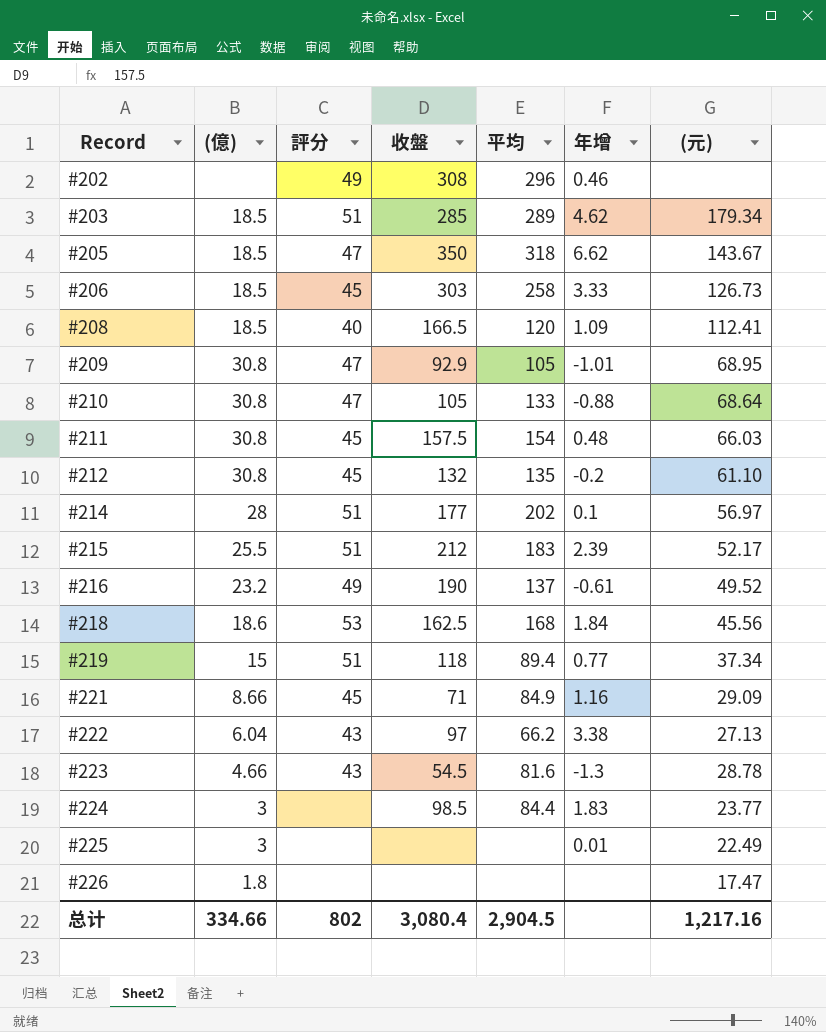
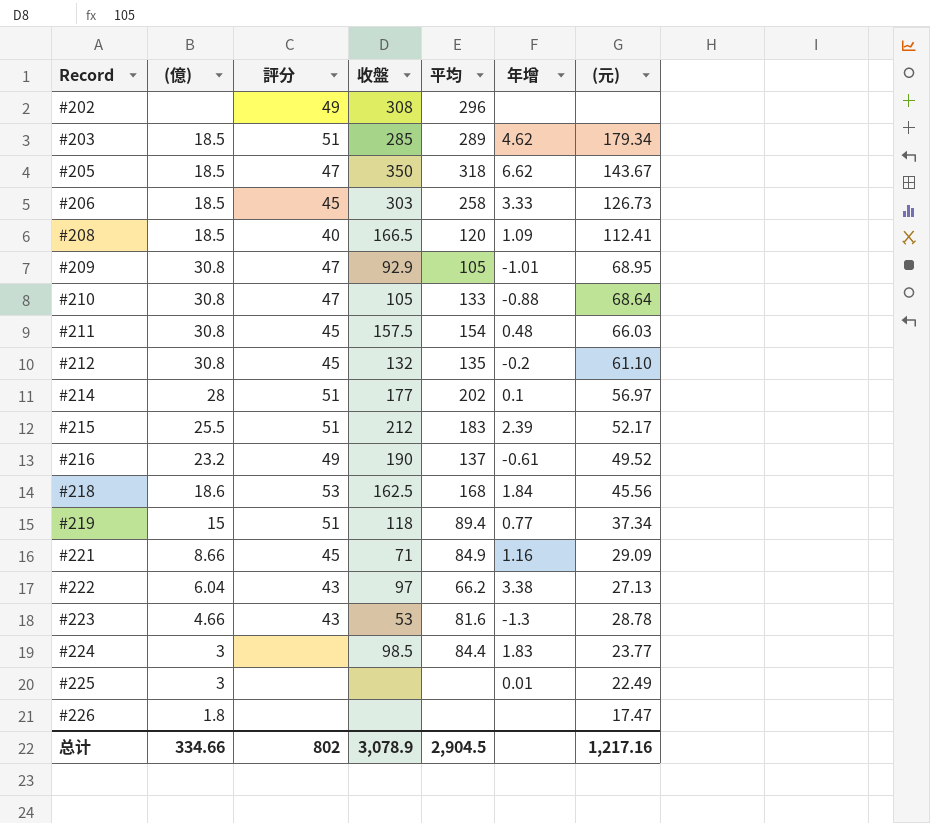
#202 | 年增: 0.46 -> none
#223 | 收盤: 54.5 -> 53
总计 | 收盤: 3,080.4 -> 3,078.9

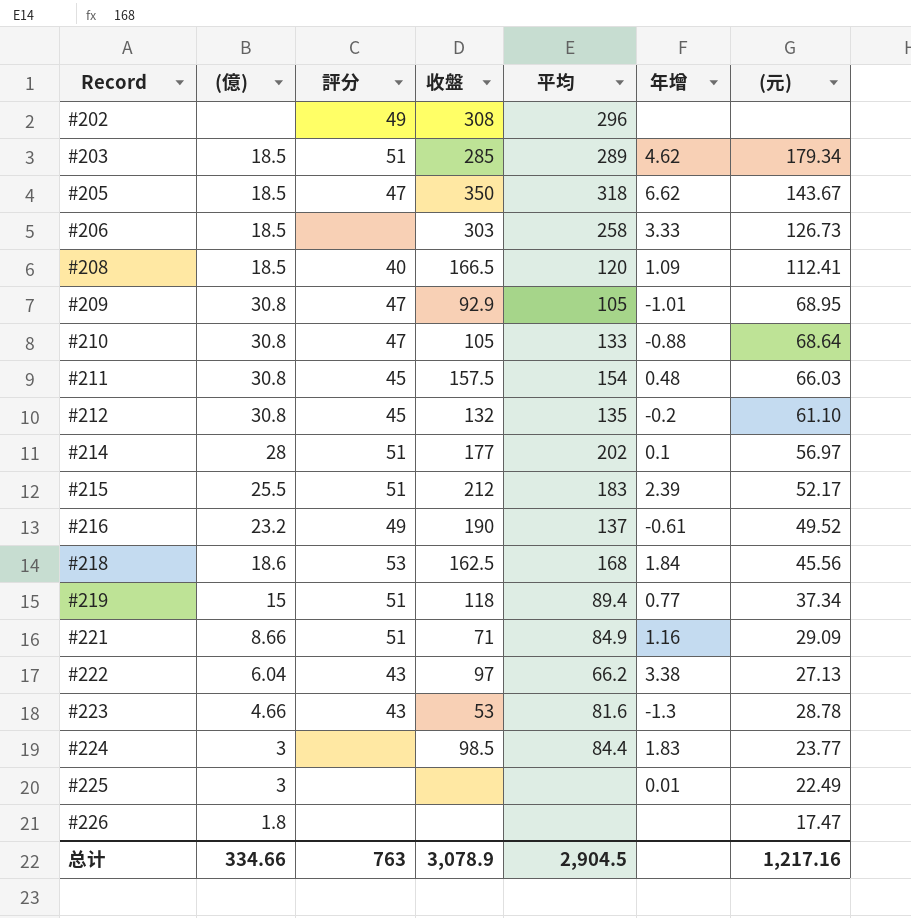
#206 | 評分: 45 -> none
#221 | 評分: 45 -> 51
总计 | 評分: 802 -> 763

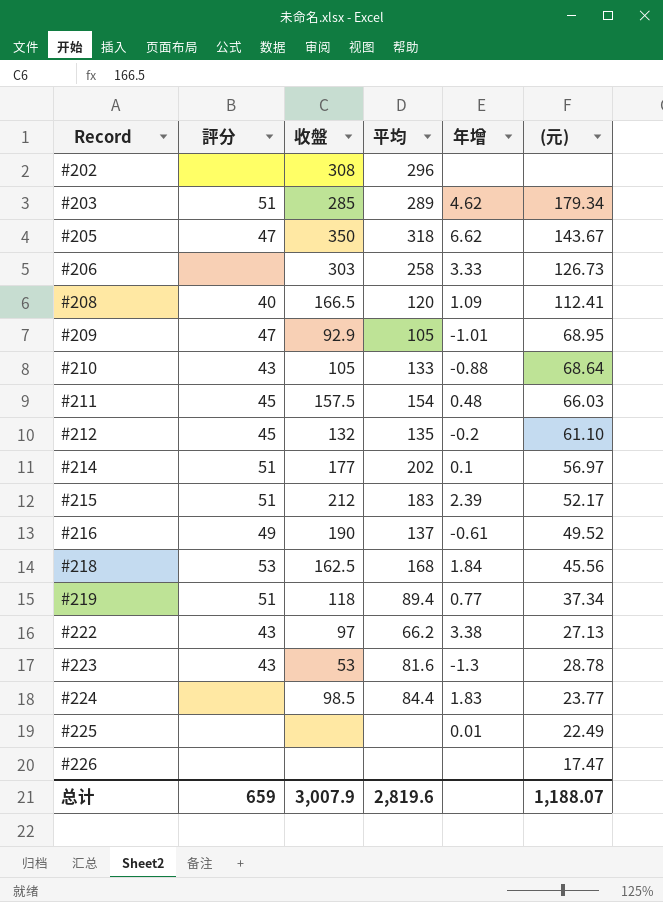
column (億) | position: 2 -> none
row #221: 8.66 | 51 | 71 | 84.9 | 1.16 | 29.09 -> none
#202 | 評分: 49 -> none
#210 | 評分: 47 -> 43
总计 | 評分: 763 -> 659
总计 | 收盤: 3,078.9 -> 3,007.9
总计 | 平均: 2,904.5 -> 2,819.6
总计 | (元): 1,217.16 -> 1,188.07

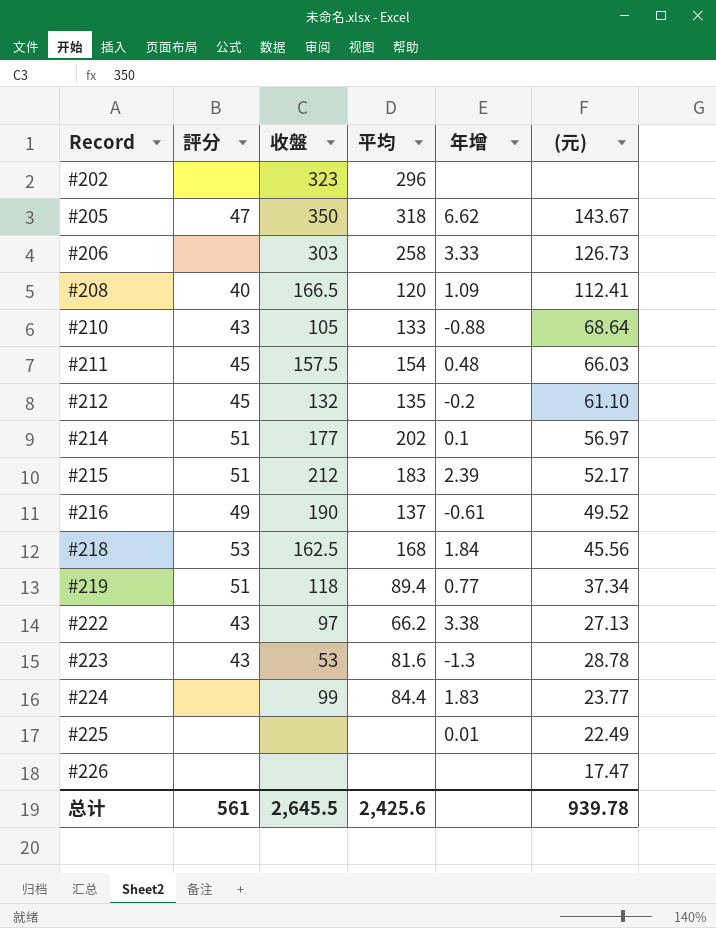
row #203: 51 | 285 | 289 | 4.62 | 179.34 -> none
row #209: 47 | 92.9 | 105 | -1.01 | 68.95 -> none
#202 | 收盤: 308 -> 323
#224 | 收盤: 98.5 -> 99
总计 | 評分: 659 -> 561
总计 | 收盤: 3,007.9 -> 2,645.5
总计 | 平均: 2,819.6 -> 2,425.6
总计 | (元): 1,188.07 -> 939.78

